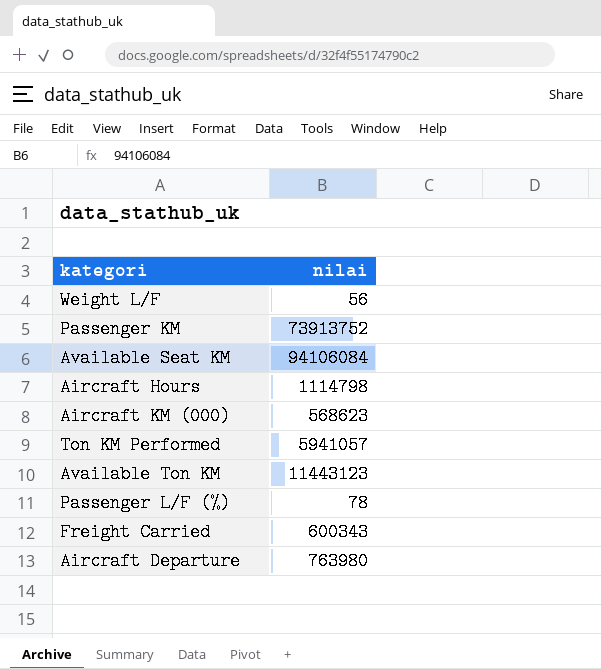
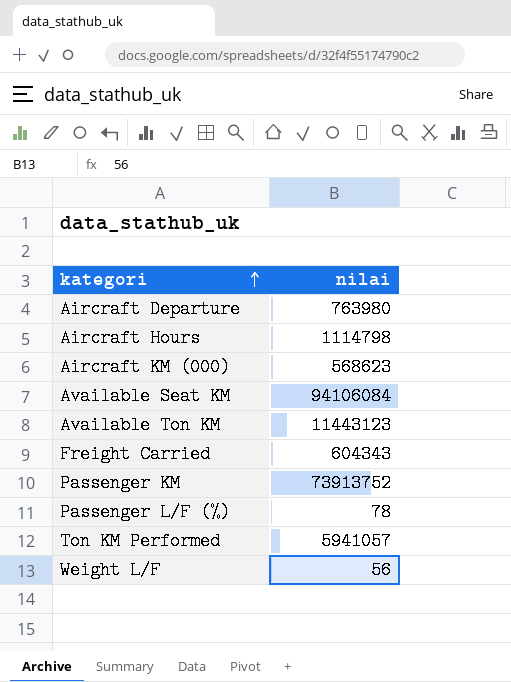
row order: none -> kategori ascending
Freight Carried | nilai: 600343 -> 604343

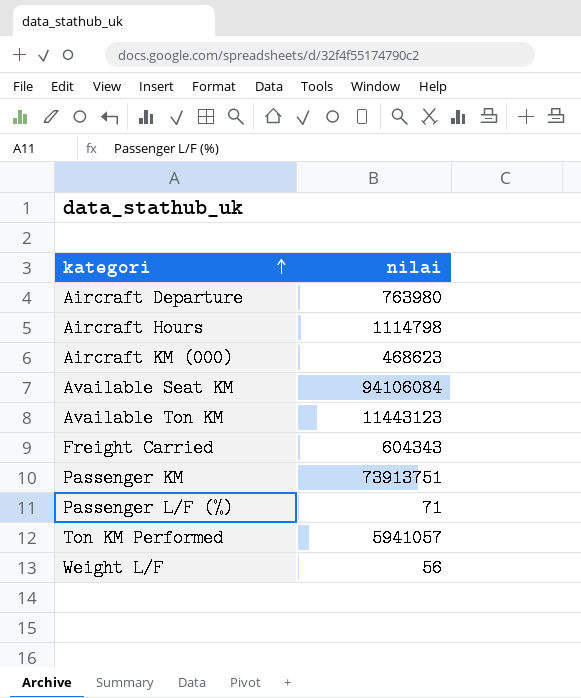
Aircraft KM (000) | nilai: 568623 -> 468623
Passenger KM | nilai: 73913752 -> 73913751
Passenger L/F (%) | nilai: 78 -> 71

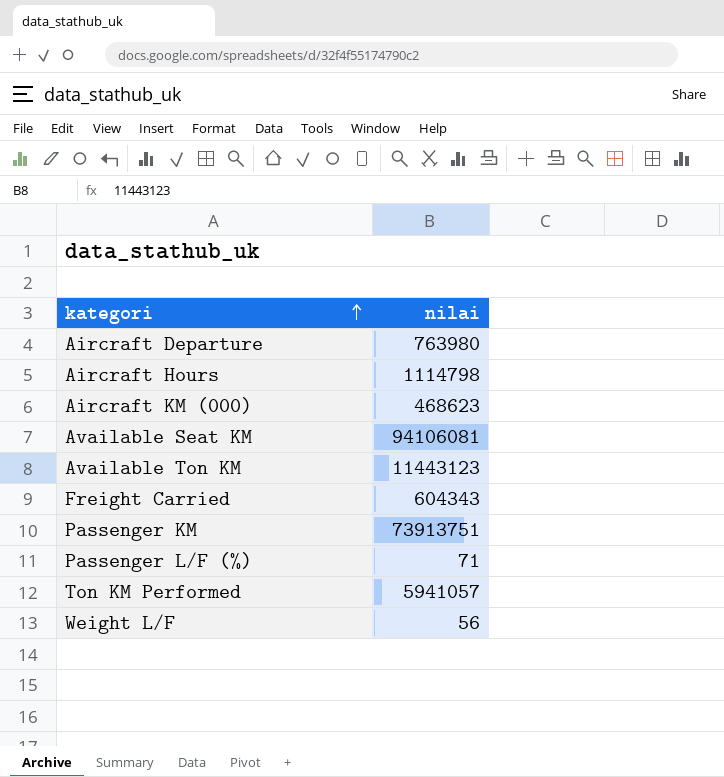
Available Seat KM | nilai: 94106084 -> 94106081

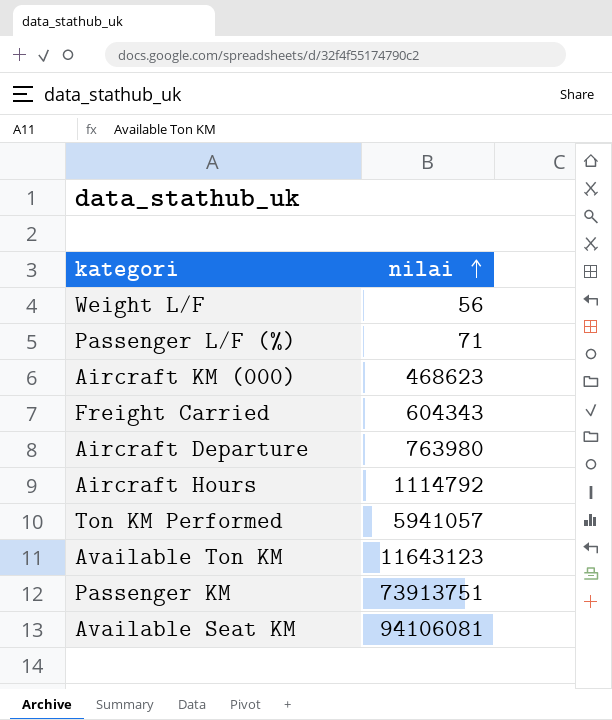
row order: kategori ascending -> nilai ascending
Aircraft Hours | nilai: 1114798 -> 1114792
Available Ton KM | nilai: 11443123 -> 11643123

